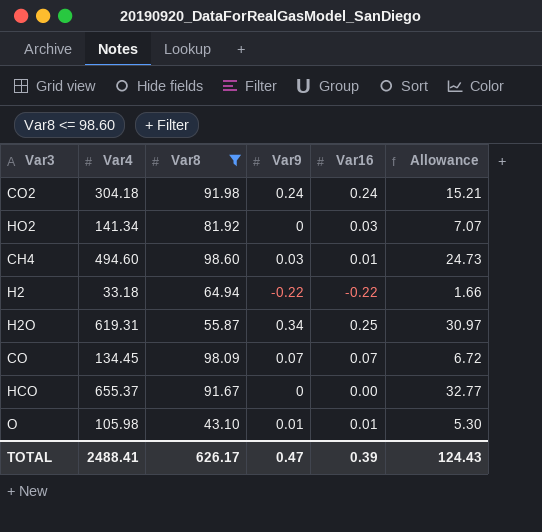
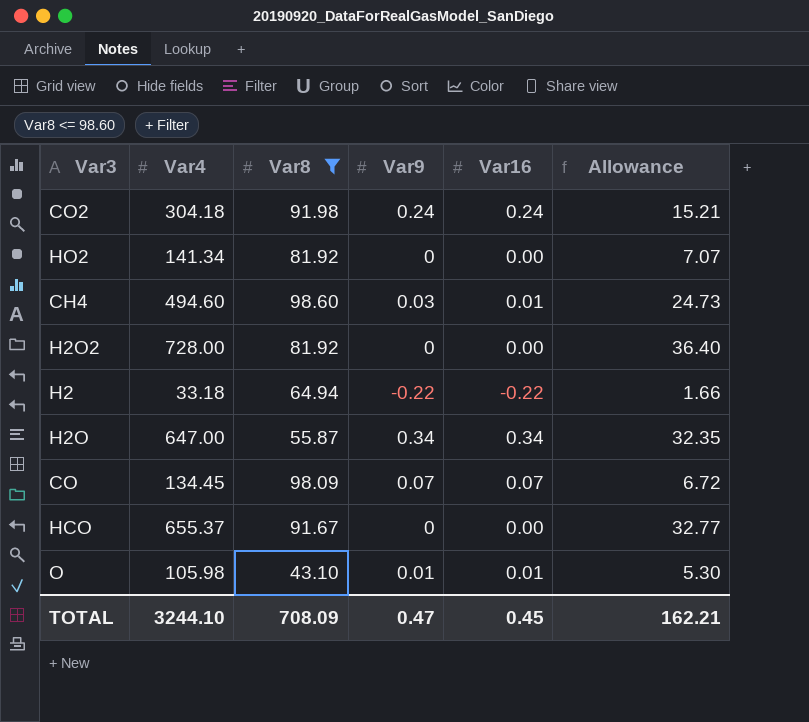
HO2 | Var16: 0.03 -> 0.00
row H2O2: none -> 728.00 | 81.92 | 0 | 0.00 | 36.40
H2O | Var4: 619.31 -> 647.00
H2O | Var16: 0.25 -> 0.34
H2O | Allowance: 30.97 -> 32.35
TOTAL | Var4: 2488.41 -> 3244.10
TOTAL | Var8: 626.17 -> 708.09
TOTAL | Var16: 0.39 -> 0.45
TOTAL | Allowance: 124.43 -> 162.21

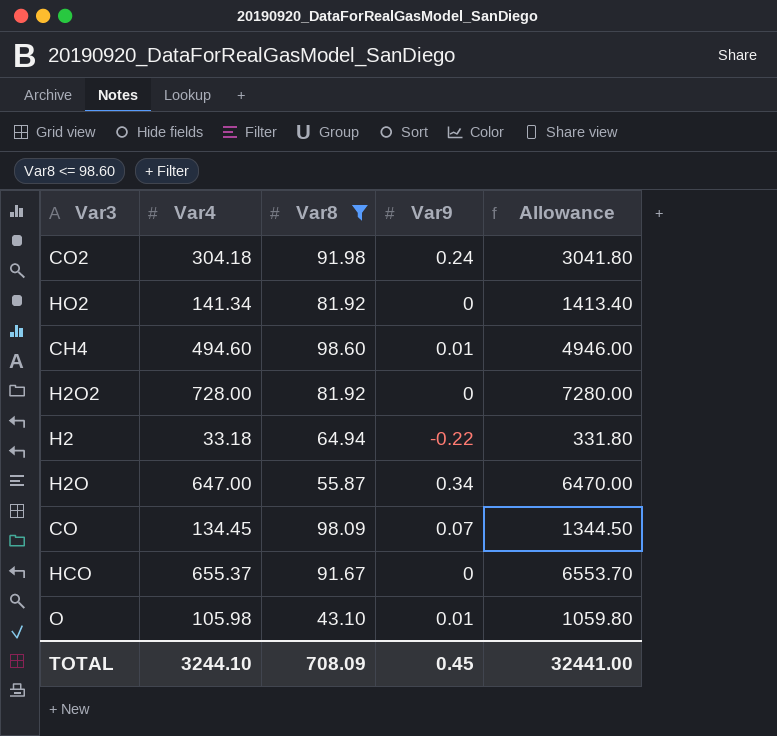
column Var16 | position: 5 -> none
column Allowance | formula: [Var4] * 0.05 -> [Var4] * 10
CH4 | Var9: 0.03 -> 0.01
TOTAL | Var9: 0.47 -> 0.45
TOTAL | Allowance: 162.21 -> 32441.00

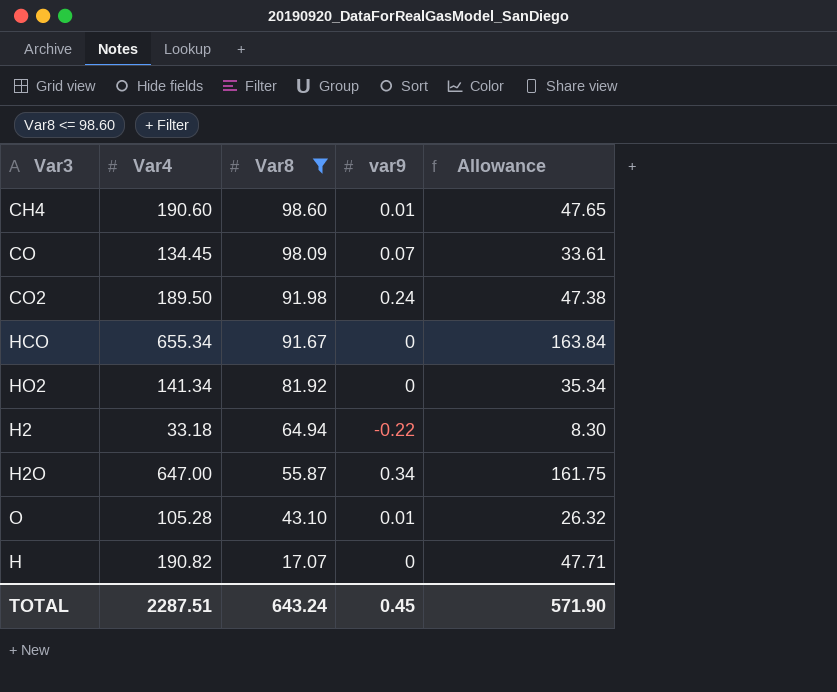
row order: none -> Var8 descending
column name: Var9 -> var9
column Allowance | formula: [Var4] * 10 -> [Var4] * 0.25
row H2O2: 728.00 | 81.92 | 0 | 7280.00 -> none
CH4 | Var4: 494.60 -> 190.60
CO2 | Var4: 304.18 -> 189.50
HCO | Var4: 655.37 -> 655.34
O | Var4: 105.98 -> 105.28
row H: none -> 190.82 | 17.07 | 0 | 47.71
TOTAL | Var4: 3244.10 -> 2287.51
TOTAL | Var8: 708.09 -> 643.24
TOTAL | Allowance: 32441.00 -> 571.90

